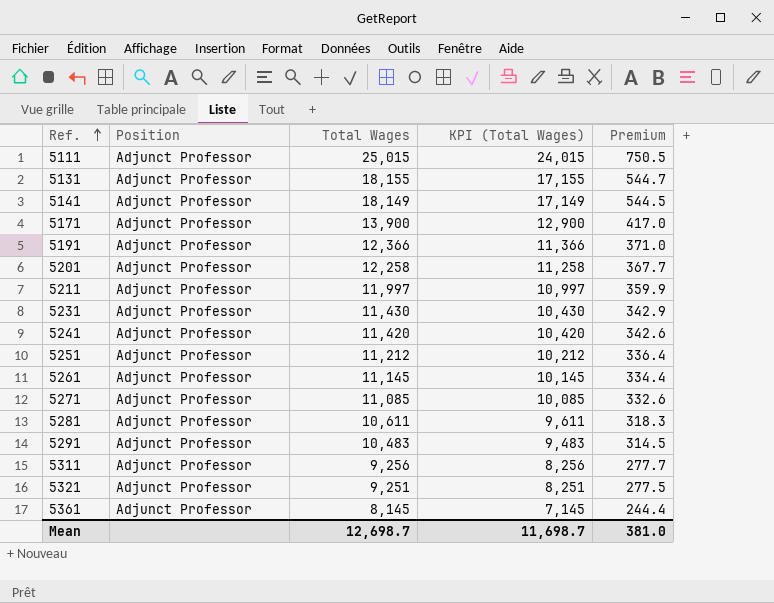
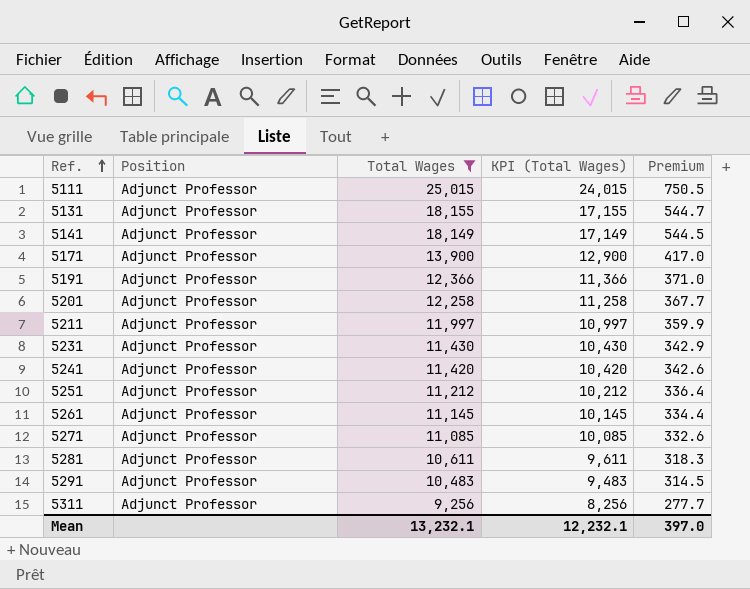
filter: none -> Total Wages >= 9,256
Mean | Total Wages: 12,698.7 -> 13,232.1
Mean | KPI (Total Wages): 11,698.7 -> 12,232.1
Mean | Premium: 381.0 -> 397.0

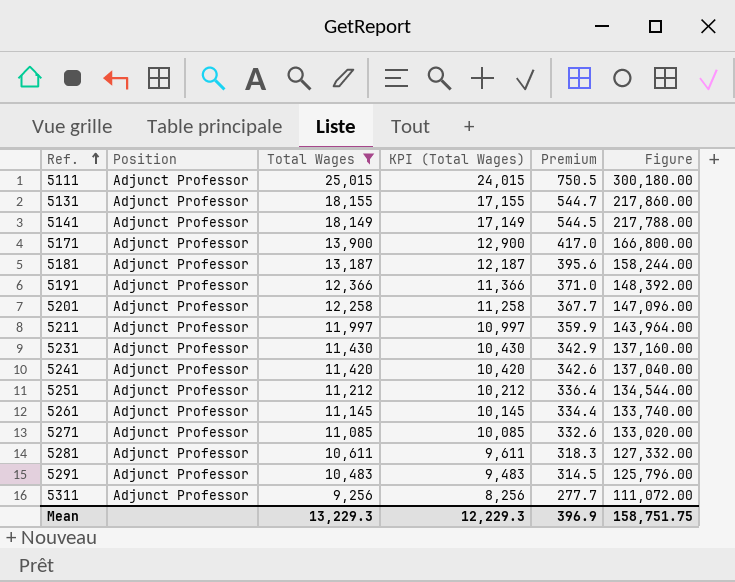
column Figure | formula: none -> [Total Wages] * 12
row 5181: none -> Adjunct Professor | 13,187 | 12,187 | 395.6 | 158,244.00
Mean | Total Wages: 13,232.1 -> 13,229.3
Mean | KPI (Total Wages): 12,232.1 -> 12,229.3
Mean | Premium: 397.0 -> 396.9

